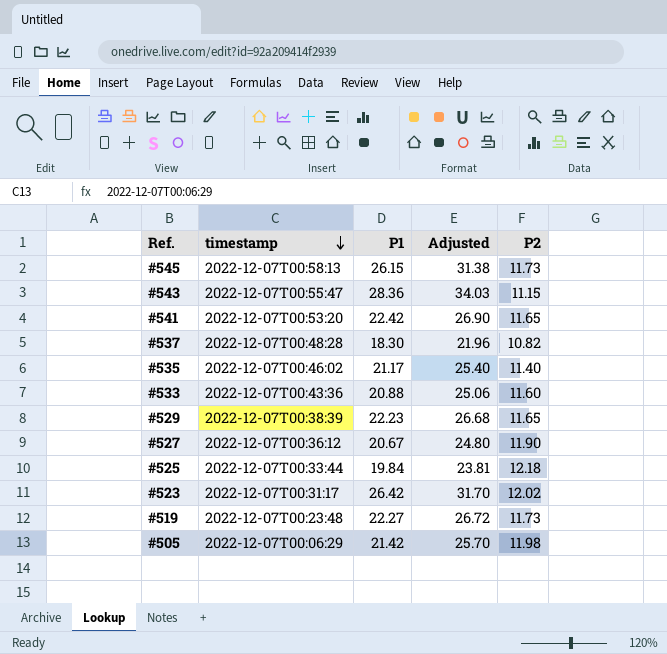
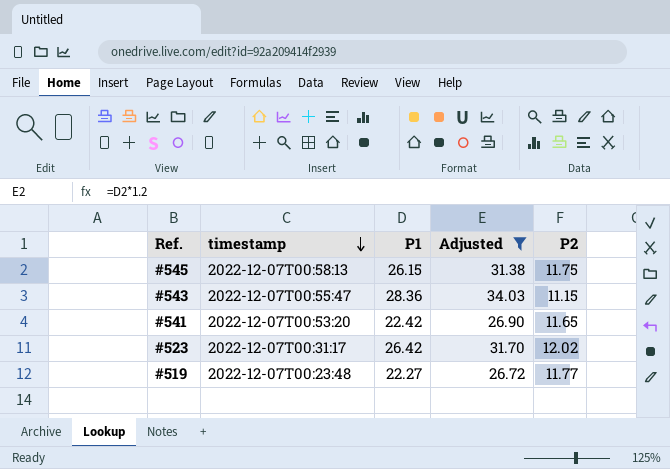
filter: none -> Adjusted >= 26.72
#545 | P2: 11.73 -> 11.75
#519 | P2: 11.73 -> 11.77

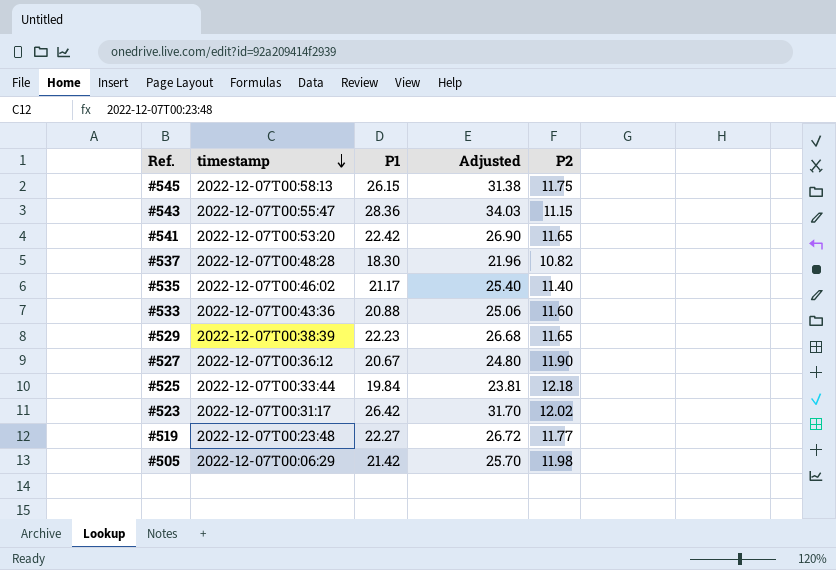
filter: Adjusted >= 26.72 -> none

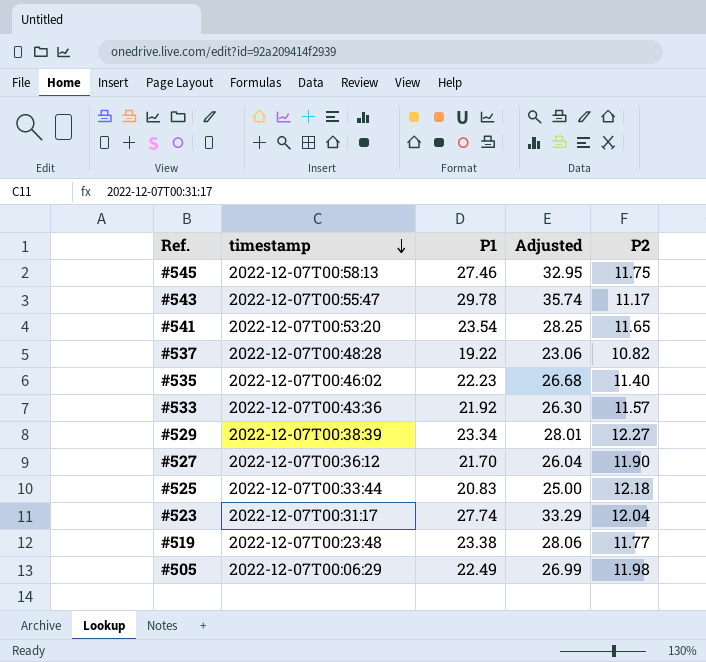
#545 | P1: 26.15 -> 27.46
#545 | Adjusted: 31.38 -> 32.95
#543 | P1: 28.36 -> 29.78
#543 | Adjusted: 34.03 -> 35.74
#543 | P2: 11.15 -> 11.17
#541 | P1: 22.42 -> 23.54
#541 | Adjusted: 26.90 -> 28.25
#537 | P1: 18.30 -> 19.22
#537 | Adjusted: 21.96 -> 23.06
#535 | P1: 21.17 -> 22.23
#535 | Adjusted: 25.40 -> 26.68
#533 | P1: 20.88 -> 21.92
#533 | Adjusted: 25.06 -> 26.30
#533 | P2: 11.60 -> 11.57
#529 | P1: 22.23 -> 23.34
#529 | Adjusted: 26.68 -> 28.01
#529 | P2: 11.65 -> 12.27
#527 | P1: 20.67 -> 21.70
#527 | Adjusted: 24.80 -> 26.04
#525 | P1: 19.84 -> 20.83
#525 | Adjusted: 23.81 -> 25.00
#523 | P1: 26.42 -> 27.74
#523 | Adjusted: 31.70 -> 33.29
#523 | P2: 12.02 -> 12.04
#519 | P1: 22.27 -> 23.38
#519 | Adjusted: 26.72 -> 28.06
#505 | P1: 21.42 -> 22.49
#505 | Adjusted: 25.70 -> 26.99

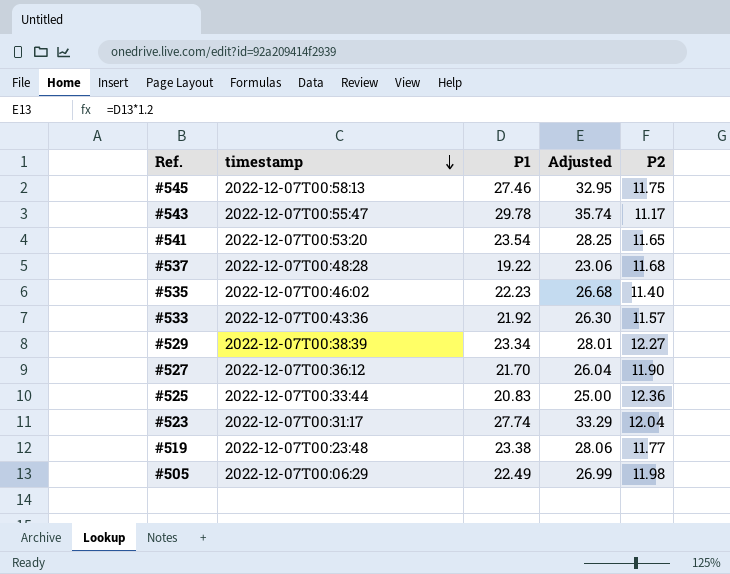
#537 | P2: 10.82 -> 11.68
#525 | P2: 12.18 -> 12.36

